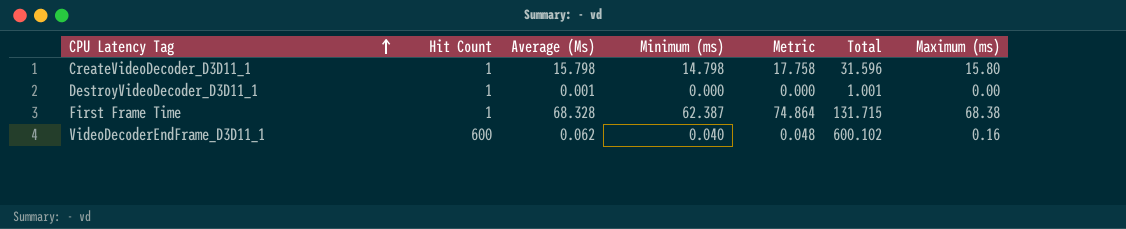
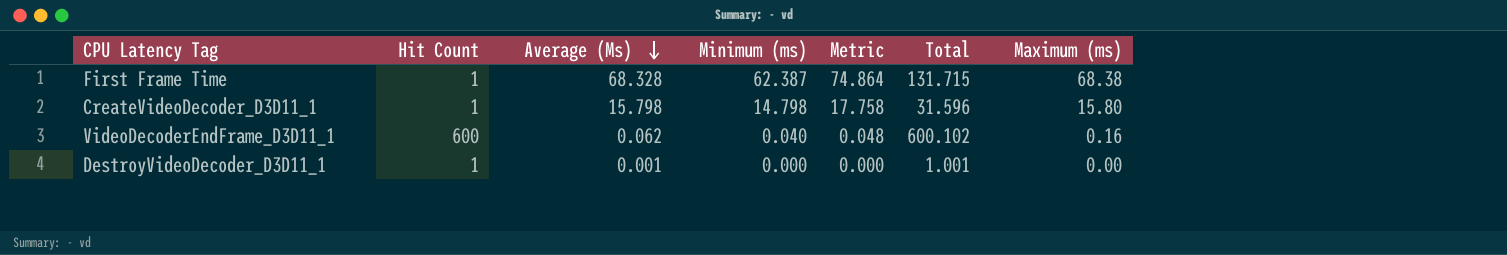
row order: CPU Latency Tag ascending -> Average (Ms) descending

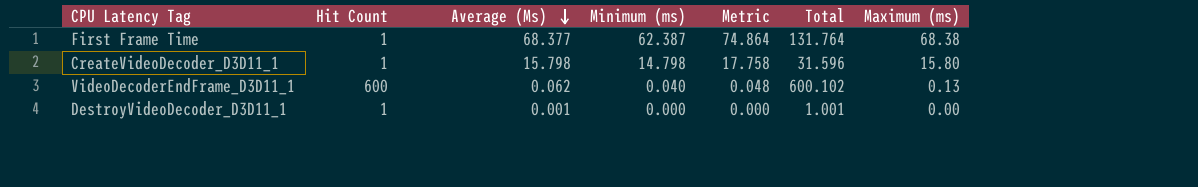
First Frame Time | Average (Ms): 68.328 -> 68.377
First Frame Time | Total: 131.715 -> 131.764
VideoDecoderEndFrame_D3D11_1 | Maximum (ms): 0.16 -> 0.13

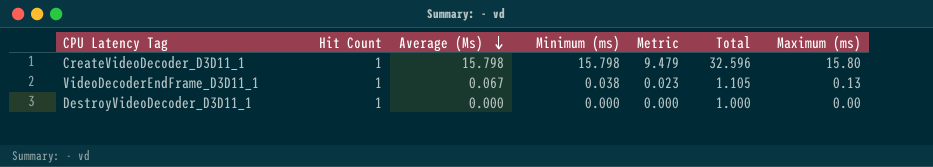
column Metric | formula: [Minimum (ms)] * 1.2 -> [Minimum (ms)] * 0.6
row First Frame Time: 1 | 68.377 | 62.387 | 74.864 | 131.764 | 68.38 -> none
CreateVideoDecoder_D3D11_1 | Minimum (ms): 14.798 -> 15.798
CreateVideoDecoder_D3D11_1 | Total: 31.596 -> 32.596
VideoDecoderEndFrame_D3D11_1 | Hit Count: 600 -> 1
VideoDecoderEndFrame_D3D11_1 | Average (Ms): 0.062 -> 0.067
VideoDecoderEndFrame_D3D11_1 | Minimum (ms): 0.040 -> 0.038
VideoDecoderEndFrame_D3D11_1 | Total: 600.102 -> 1.105
DestroyVideoDecoder_D3D11_1 | Average (Ms): 0.001 -> 0.000
DestroyVideoDecoder_D3D11_1 | Total: 1.001 -> 1.000

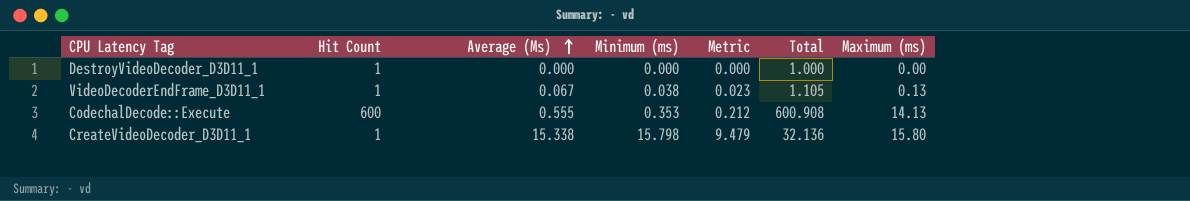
row order: Average (Ms) descending -> Average (Ms) ascending
row CodechalDecode::Execute: none -> 600 | 0.555 | 0.353 | 0.212 | 600.908 | 14.13
CreateVideoDecoder_D3D11_1 | Average (Ms): 15.798 -> 15.338
CreateVideoDecoder_D3D11_1 | Total: 32.596 -> 32.136

